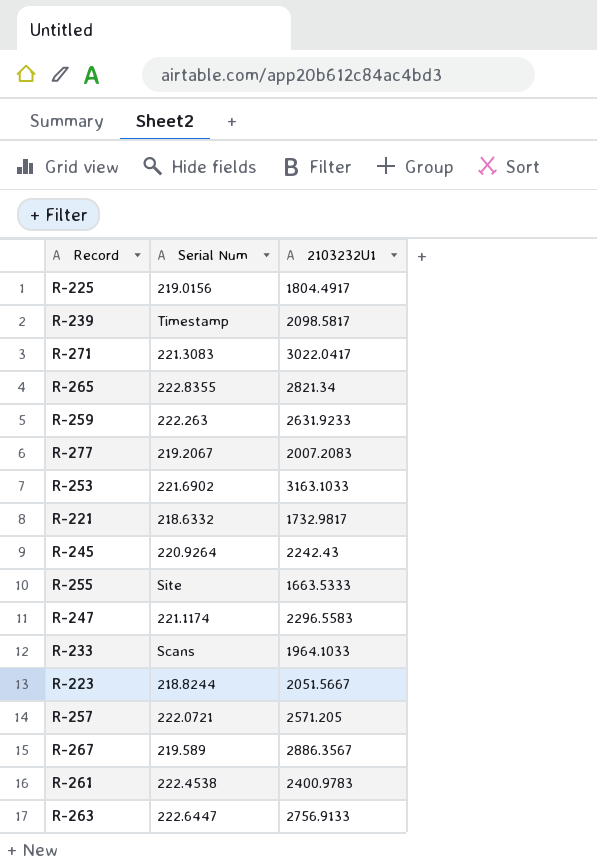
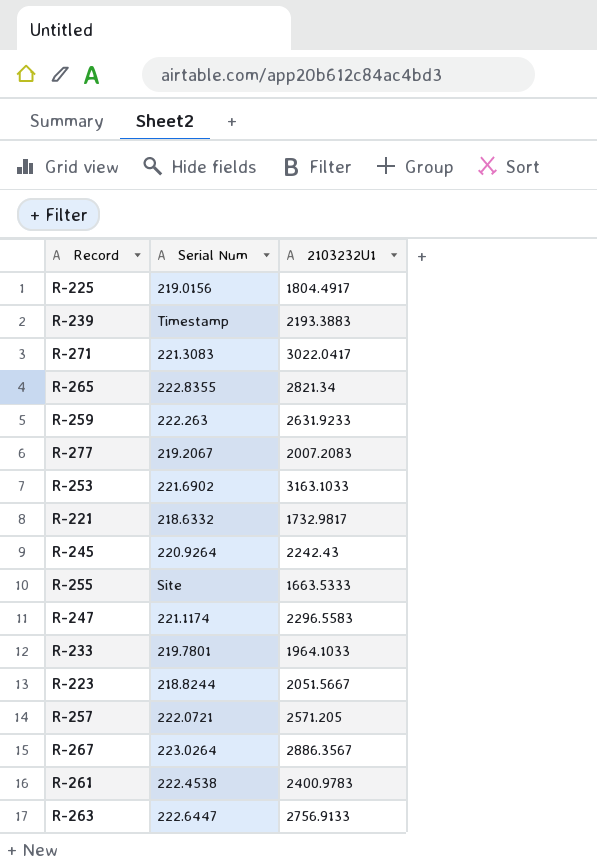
R-239 | 2103232U1: 2098.5817 -> 2193.3883
R-233 | Serial Num: Scans -> 219.7801
R-267 | Serial Num: 219.589 -> 223.0264

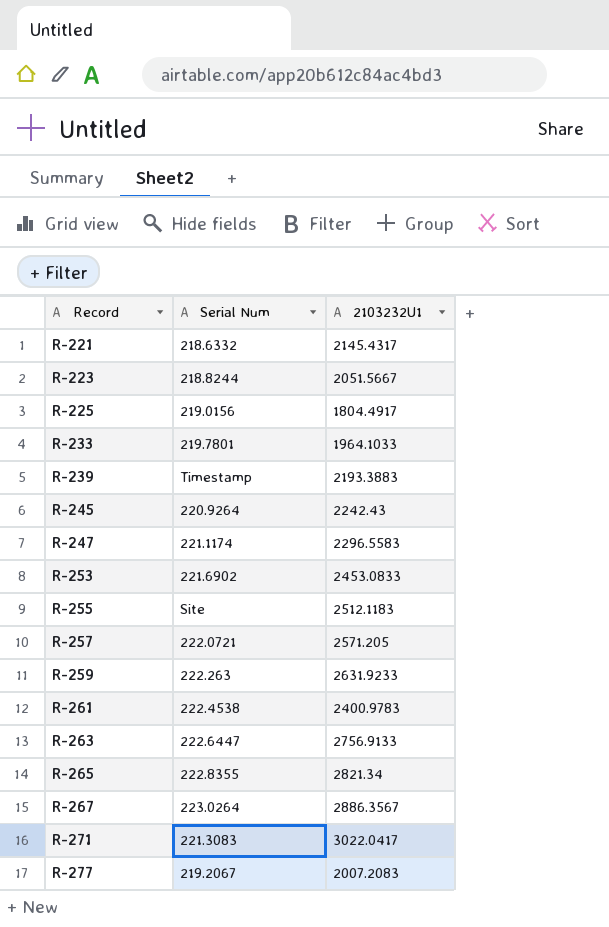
row order: none -> Record ascending
R-221 | 2103232U1: 1732.9817 -> 2145.4317
R-253 | 2103232U1: 3163.1033 -> 2453.0833
R-255 | 2103232U1: 1663.5333 -> 2512.1183

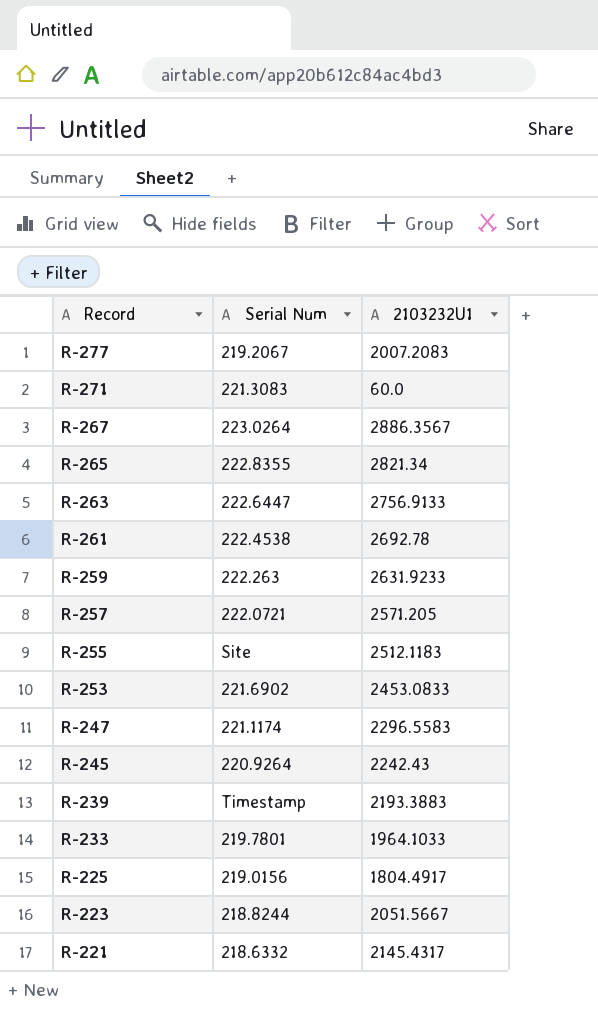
row order: Record ascending -> Record descending
R-271 | 2103232U1: 3022.0417 -> 60.0
R-261 | 2103232U1: 2400.9783 -> 2692.78

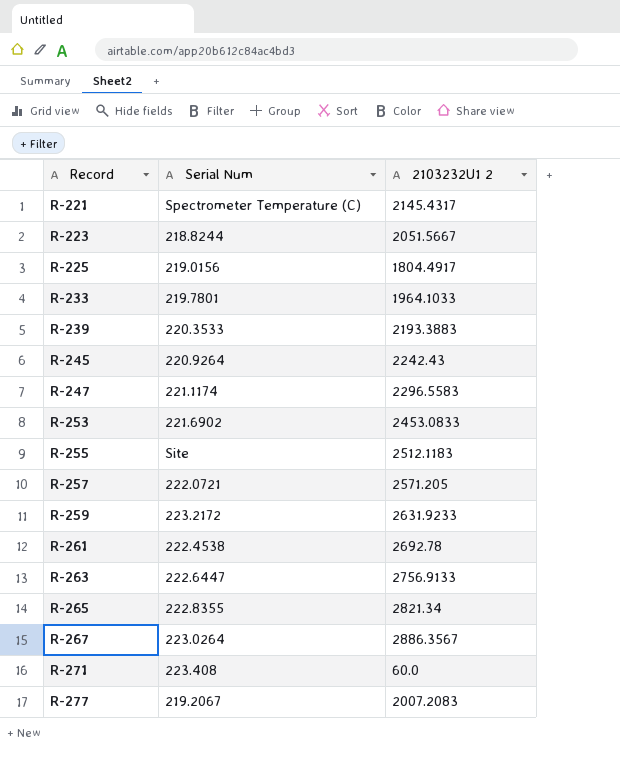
row order: Record descending -> Record ascending
column name: 2103232U1 -> 2103232U1 2
R-221 | Serial Num: 218.6332 -> Spectrometer Temperature (C)
R-239 | Serial Num: Timestamp -> 220.3533
R-259 | Serial Num: 222.263 -> 223.2172
R-271 | Serial Num: 221.3083 -> 223.408

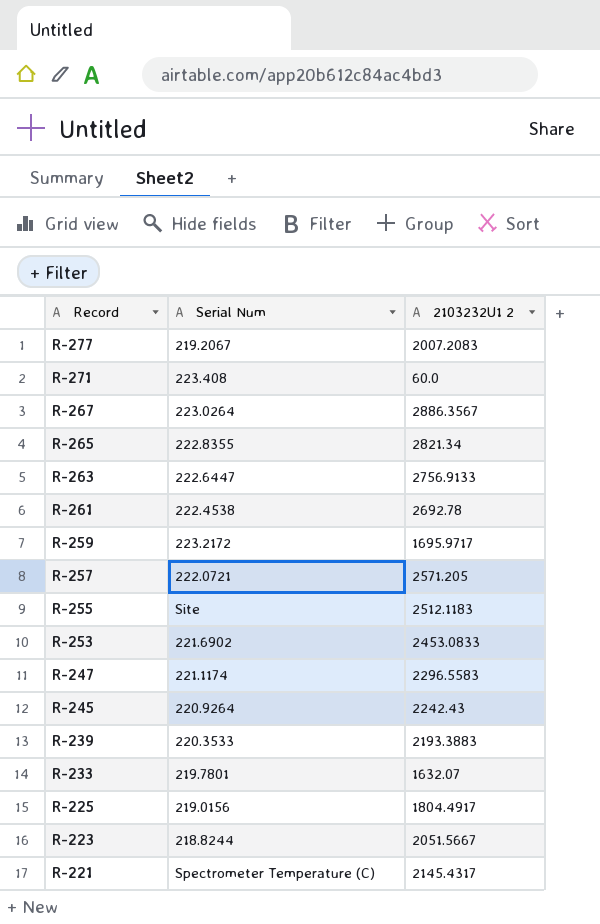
row order: Record ascending -> Record descending
R-259 | 2103232U1 2: 2631.9233 -> 1695.9717
R-233 | 2103232U1 2: 1964.1033 -> 1632.07

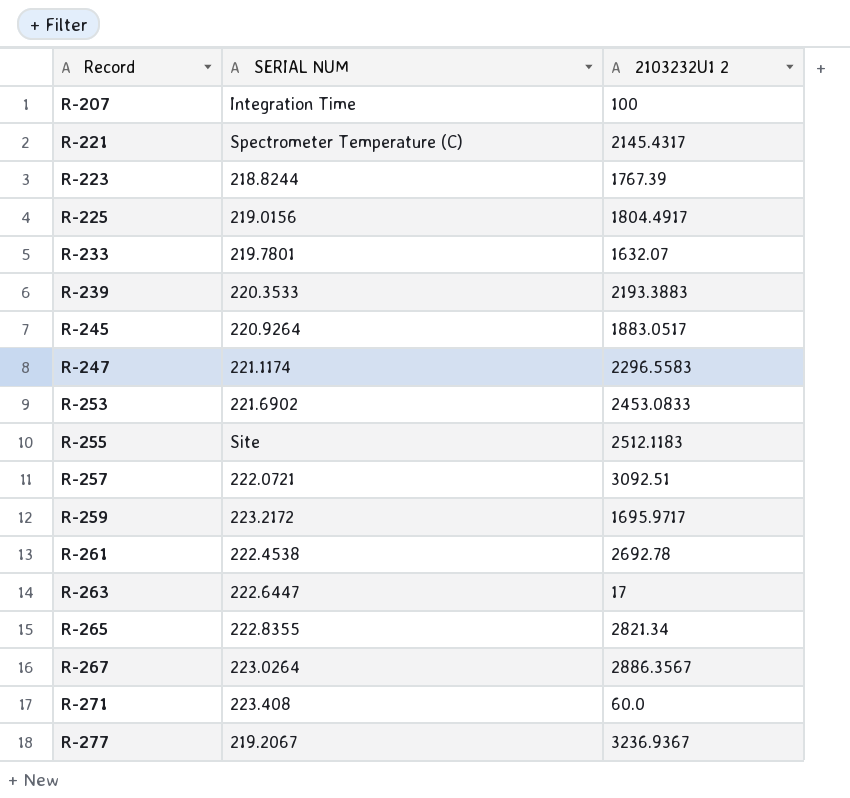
row order: Record descending -> Record ascending
column name: Serial Num -> SERIAL NUM
row R-207: none -> Integration Time | 100
R-223 | 2103232U1 2: 2051.5667 -> 1767.39
R-245 | 2103232U1 2: 2242.43 -> 1883.0517
R-257 | 2103232U1 2: 2571.205 -> 3092.51
R-263 | 2103232U1 2: 2756.9133 -> 17
R-277 | 2103232U1 2: 2007.2083 -> 3236.9367

